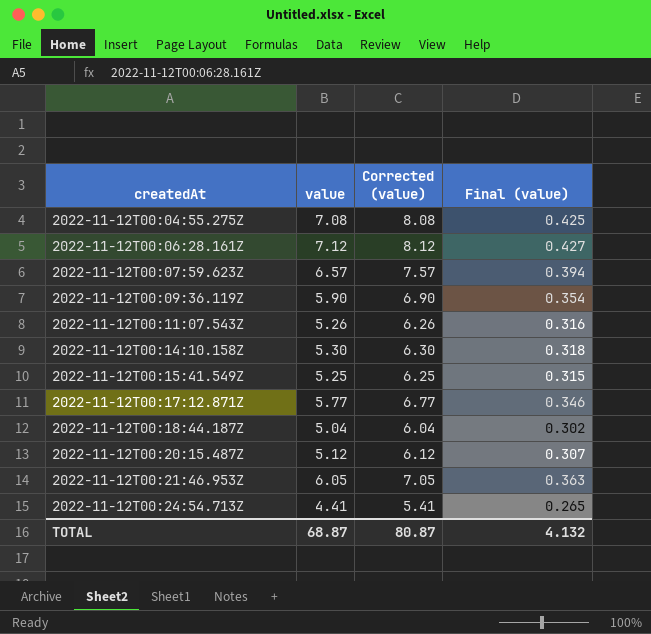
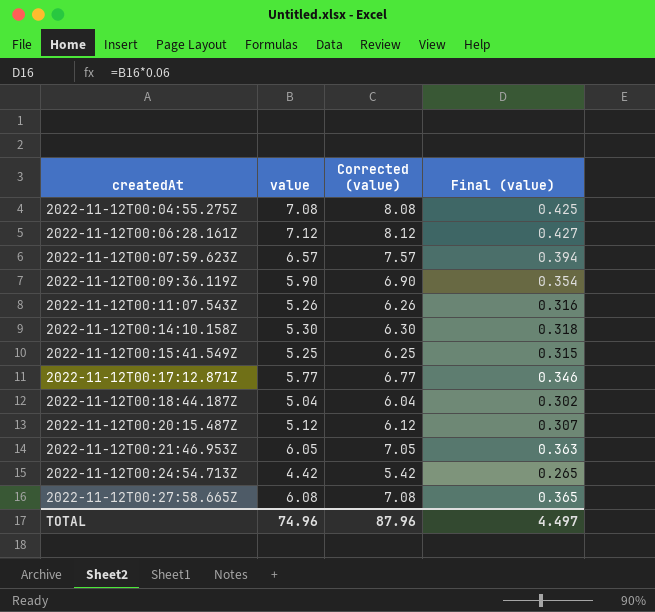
2022-11-12T00:24:54.713Z | value: 4.41 -> 4.42
2022-11-12T00:24:54.713Z | Corrected (value): 5.41 -> 5.42
row 2022-11-12T00:27:58.665Z: none -> 6.08 | 7.08 | 0.365
TOTAL | value: 68.87 -> 74.96
TOTAL | Corrected (value): 80.87 -> 87.96
TOTAL | Final (value): 4.132 -> 4.497

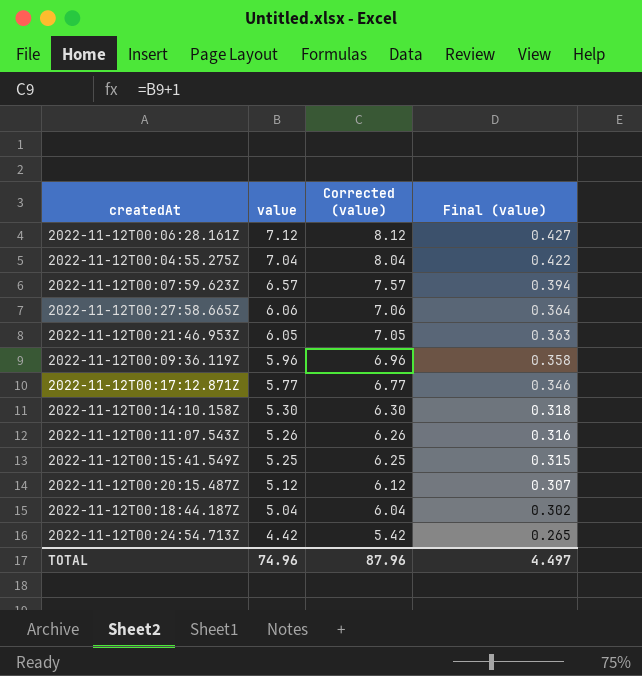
row order: createdAt ascending -> value descending
2022-11-12T00:04:55.275Z | value: 7.08 -> 7.04
2022-11-12T00:04:55.275Z | Corrected (value): 8.08 -> 8.04
2022-11-12T00:04:55.275Z | Final (value): 0.425 -> 0.422
2022-11-12T00:27:58.665Z | value: 6.08 -> 6.06
2022-11-12T00:27:58.665Z | Corrected (value): 7.08 -> 7.06
2022-11-12T00:27:58.665Z | Final (value): 0.365 -> 0.364
2022-11-12T00:09:36.119Z | value: 5.90 -> 5.96
2022-11-12T00:09:36.119Z | Corrected (value): 6.90 -> 6.96
2022-11-12T00:09:36.119Z | Final (value): 0.354 -> 0.358

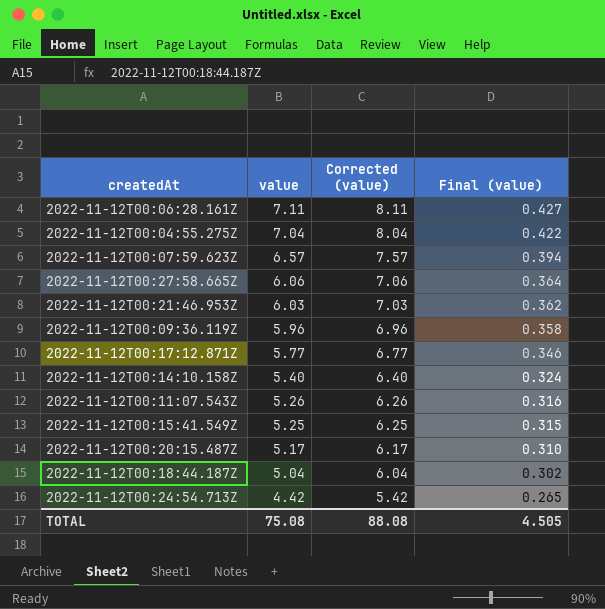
2022-11-12T00:06:28.161Z | value: 7.12 -> 7.11
2022-11-12T00:06:28.161Z | Corrected (value): 8.12 -> 8.11
2022-11-12T00:21:46.953Z | value: 6.05 -> 6.03
2022-11-12T00:21:46.953Z | Corrected (value): 7.05 -> 7.03
2022-11-12T00:21:46.953Z | Final (value): 0.363 -> 0.362
2022-11-12T00:14:10.158Z | value: 5.30 -> 5.40
2022-11-12T00:14:10.158Z | Corrected (value): 6.30 -> 6.40
2022-11-12T00:14:10.158Z | Final (value): 0.318 -> 0.324
2022-11-12T00:20:15.487Z | value: 5.12 -> 5.17
2022-11-12T00:20:15.487Z | Corrected (value): 6.12 -> 6.17
2022-11-12T00:20:15.487Z | Final (value): 0.307 -> 0.310
TOTAL | value: 74.96 -> 75.08
TOTAL | Corrected (value): 87.96 -> 88.08
TOTAL | Final (value): 4.497 -> 4.505

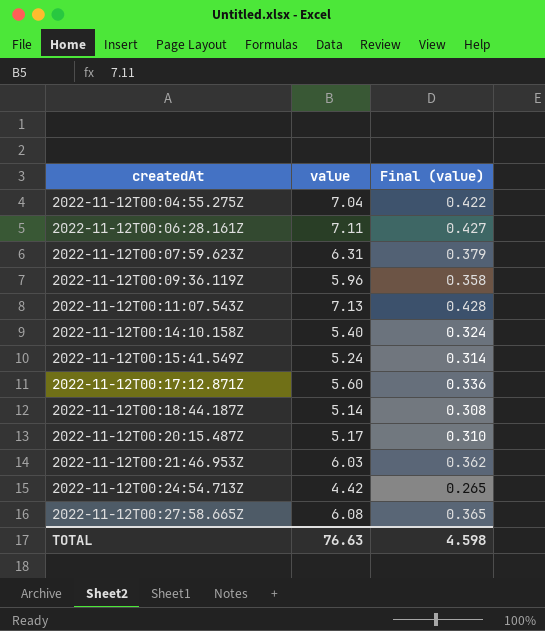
row order: value descending -> createdAt ascending
column Corrected (value) | formula: [value] + 1 -> none
2022-11-12T00:07:59.623Z | value: 6.57 -> 6.31
2022-11-12T00:07:59.623Z | Final (value): 0.394 -> 0.379
2022-11-12T00:11:07.543Z | value: 5.26 -> 7.13
2022-11-12T00:11:07.543Z | Final (value): 0.316 -> 0.428
2022-11-12T00:15:41.549Z | value: 5.25 -> 5.24
2022-11-12T00:15:41.549Z | Final (value): 0.315 -> 0.314
2022-11-12T00:17:12.871Z | value: 5.77 -> 5.60
2022-11-12T00:17:12.871Z | Final (value): 0.346 -> 0.336
2022-11-12T00:18:44.187Z | value: 5.04 -> 5.14
2022-11-12T00:18:44.187Z | Final (value): 0.302 -> 0.308
2022-11-12T00:27:58.665Z | value: 6.06 -> 6.08
2022-11-12T00:27:58.665Z | Final (value): 0.364 -> 0.365
TOTAL | value: 75.08 -> 76.63
TOTAL | Final (value): 4.505 -> 4.598

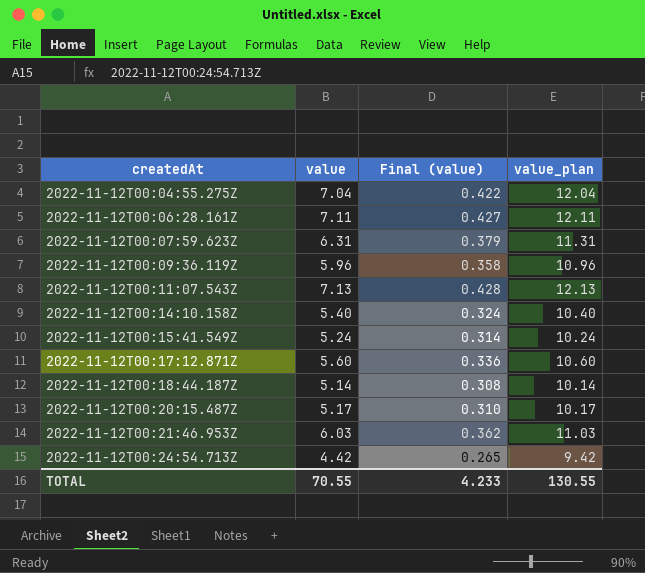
column value_plan | formula: none -> [value] + 5
row 2022-11-12T00:27:58.665Z: 6.08 | 0.365 -> none
TOTAL | value: 76.63 -> 70.55
TOTAL | Final (value): 4.598 -> 4.233

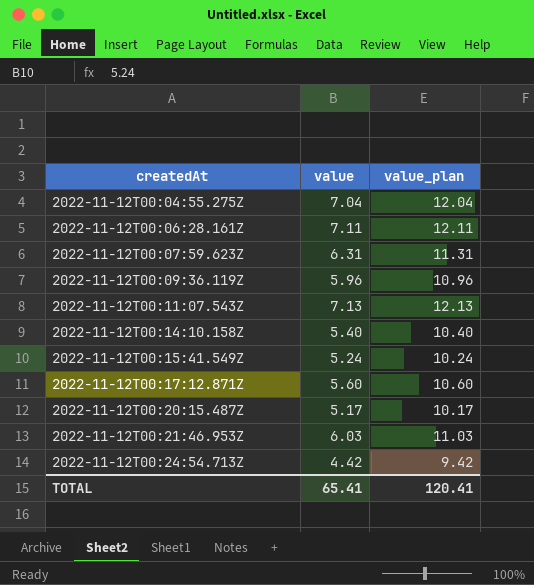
column Final (value) | formula: [value] * 0.06 -> none
row 2022-11-12T00:18:44.187Z: 5.14 | 0.308 | 10.14 -> none
TOTAL | value: 70.55 -> 65.41
TOTAL | value_plan: 130.55 -> 120.41

